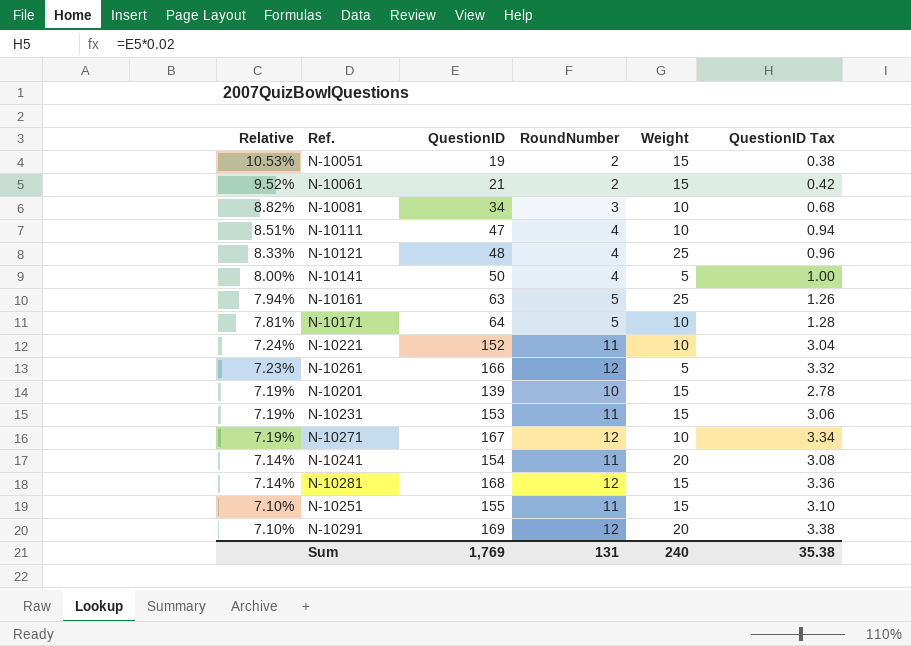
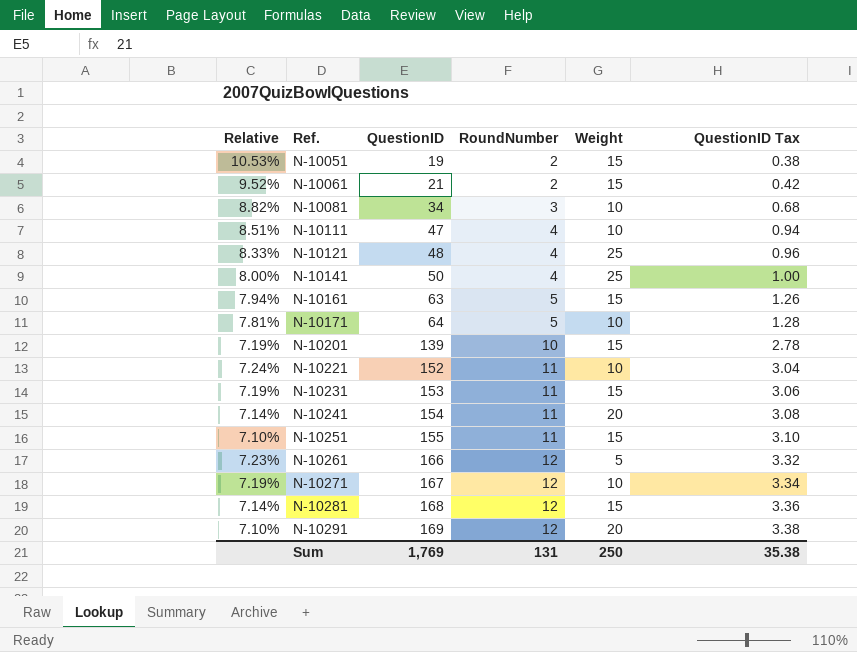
row order: Relative descending -> Ref. ascending
N-10141 | Weight: 5 -> 25
N-10161 | Weight: 25 -> 15
Sum | Weight: 240 -> 250

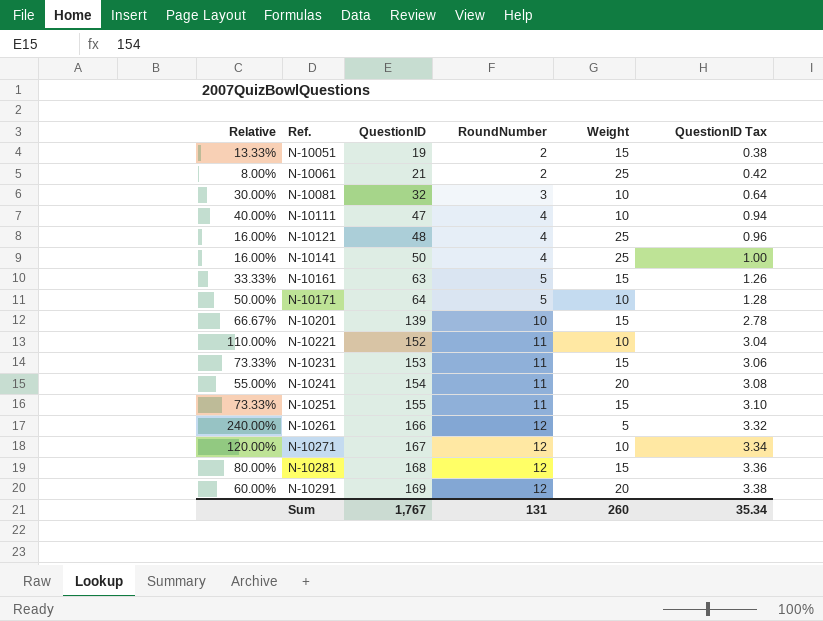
column Relative | formula: [RoundNumber] / [QuestionID] -> [RoundNumber] / [Weight]
N-10061 | Weight: 15 -> 25
N-10081 | QuestionID: 34 -> 32
N-10081 | QuestionID Tax: 0.68 -> 0.64
Sum | QuestionID: 1,769 -> 1,767
Sum | Weight: 250 -> 260
Sum | QuestionID Tax: 35.38 -> 35.34

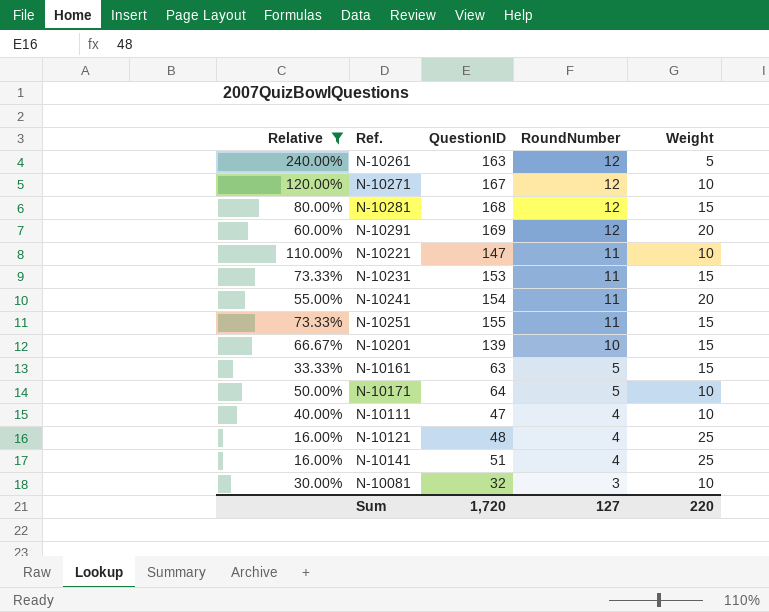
filter: none -> Relative >= 16.00%
row order: Ref. ascending -> RoundNumber descending
column QuestionID Tax | formula: [QuestionID] * 0.02 -> none
N-10261 | QuestionID: 166 -> 163
N-10221 | QuestionID: 152 -> 147
N-10141 | QuestionID: 50 -> 51
Sum | QuestionID: 1,767 -> 1,720
Sum | RoundNumber: 131 -> 127
Sum | Weight: 260 -> 220

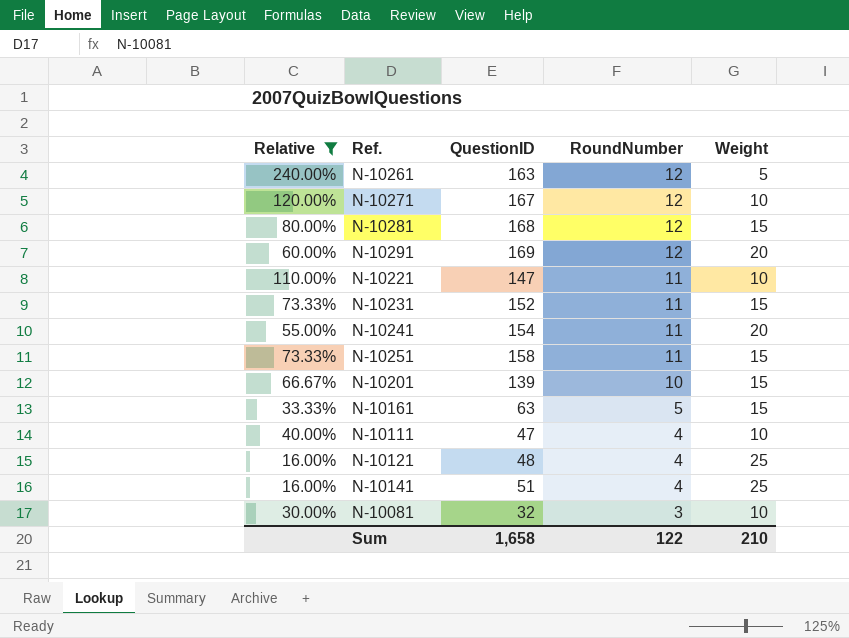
row N-10171: 50.00% | 64 | 5 | 10 -> none
N-10231 | QuestionID: 153 -> 152
N-10251 | QuestionID: 155 -> 158
Sum | QuestionID: 1,720 -> 1,658
Sum | RoundNumber: 127 -> 122
Sum | Weight: 220 -> 210

